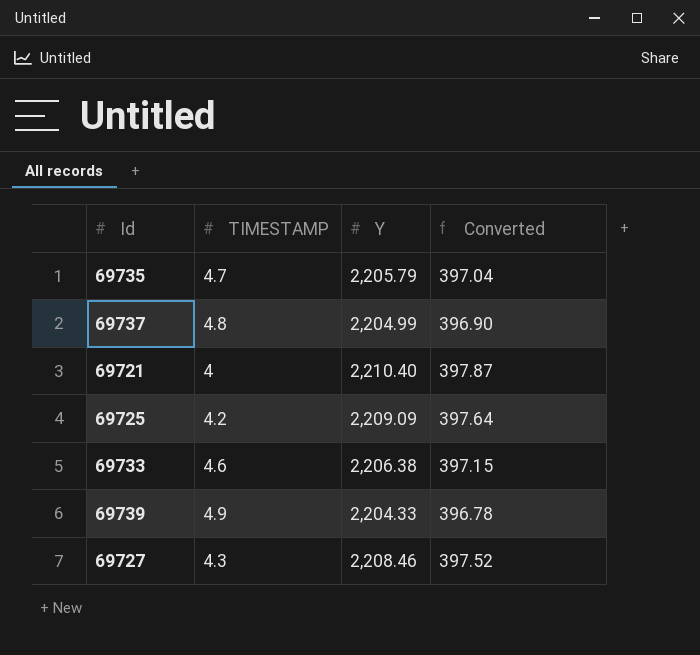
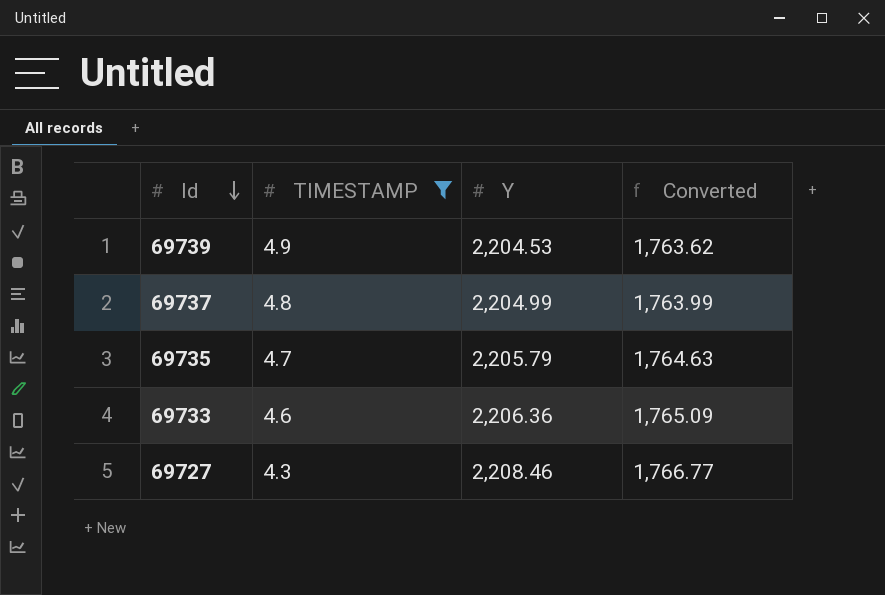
filter: none -> TIMESTAMP >= 4.3
row order: none -> Id descending
column Converted | formula: [Y] * 0.18 -> [Y] * 0.8
69739 | Y: 2,204.33 -> 2,204.53
69733 | Y: 2,206.38 -> 2,206.36

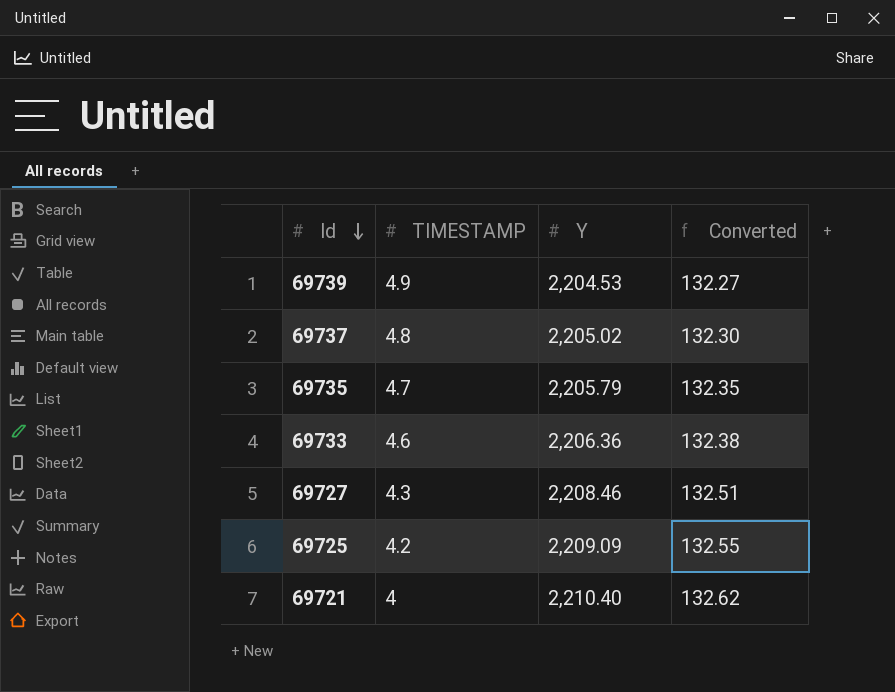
filter: TIMESTAMP >= 4.3 -> none
column Converted | formula: [Y] * 0.8 -> [Y] * 0.06
69737 | Y: 2,204.99 -> 2,205.02

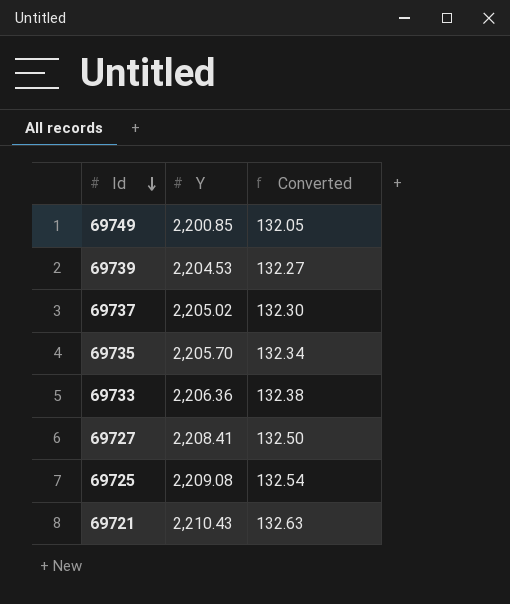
column TIMESTAMP | position: 2 -> none
row 69749: none -> 2,200.85 | 132.05
69735 | Y: 2,205.79 -> 2,205.70
69735 | Converted: 132.35 -> 132.34
69727 | Y: 2,208.46 -> 2,208.41
69727 | Converted: 132.51 -> 132.50
69725 | Y: 2,209.09 -> 2,209.08
69725 | Converted: 132.55 -> 132.54
69721 | Y: 2,210.40 -> 2,210.43
69721 | Converted: 132.62 -> 132.63

